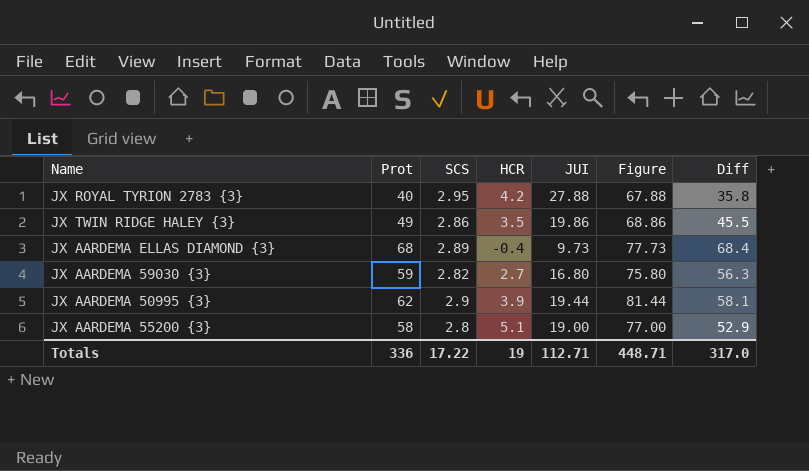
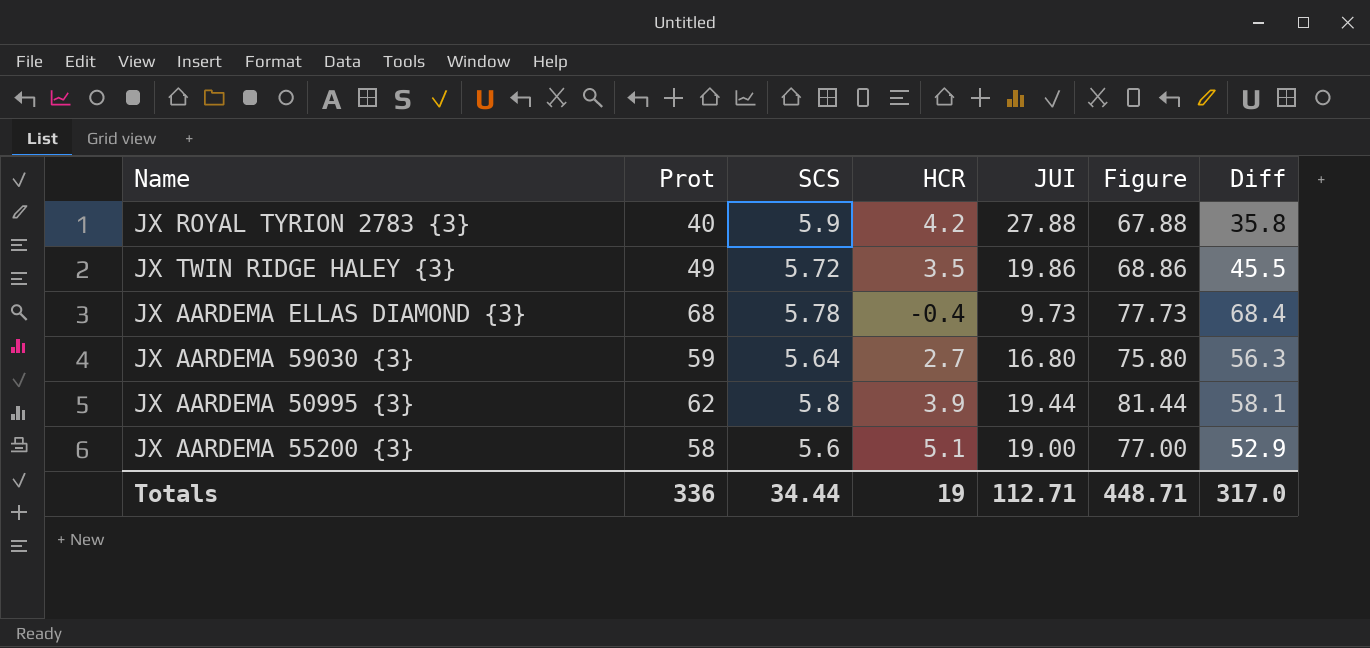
JX ROYAL TYRION 2783 {3} | SCS: 2.95 -> 5.9
JX TWIN RIDGE HALEY {3} | SCS: 2.86 -> 5.72
JX AARDEMA ELLAS DIAMOND {3} | SCS: 2.89 -> 5.78
JX AARDEMA 59030 {3} | SCS: 2.82 -> 5.64
JX AARDEMA 50995 {3} | SCS: 2.9 -> 5.8
JX AARDEMA 55200 {3} | SCS: 2.8 -> 5.6
Totals | SCS: 17.22 -> 34.44

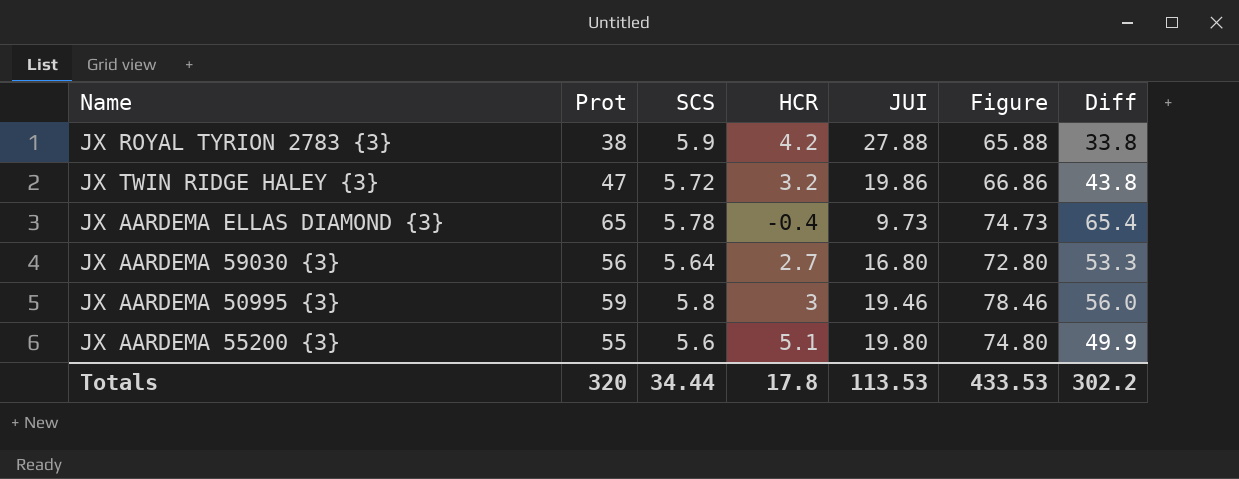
JX ROYAL TYRION 2783 {3} | Prot: 40 -> 38
JX ROYAL TYRION 2783 {3} | Figure: 67.88 -> 65.88
JX ROYAL TYRION 2783 {3} | Diff: 35.8 -> 33.8
JX TWIN RIDGE HALEY {3} | Prot: 49 -> 47
JX TWIN RIDGE HALEY {3} | HCR: 3.5 -> 3.2
JX TWIN RIDGE HALEY {3} | Figure: 68.86 -> 66.86
JX TWIN RIDGE HALEY {3} | Diff: 45.5 -> 43.8
JX AARDEMA ELLAS DIAMOND {3} | Prot: 68 -> 65
JX AARDEMA ELLAS DIAMOND {3} | Figure: 77.73 -> 74.73
JX AARDEMA ELLAS DIAMOND {3} | Diff: 68.4 -> 65.4
JX AARDEMA 59030 {3} | Prot: 59 -> 56
JX AARDEMA 59030 {3} | Figure: 75.80 -> 72.80
JX AARDEMA 59030 {3} | Diff: 56.3 -> 53.3
JX AARDEMA 50995 {3} | Prot: 62 -> 59
JX AARDEMA 50995 {3} | HCR: 3.9 -> 3
JX AARDEMA 50995 {3} | JUI: 19.44 -> 19.46
JX AARDEMA 50995 {3} | Figure: 81.44 -> 78.46
JX AARDEMA 50995 {3} | Diff: 58.1 -> 56.0
JX AARDEMA 55200 {3} | Prot: 58 -> 55
JX AARDEMA 55200 {3} | JUI: 19.00 -> 19.80
JX AARDEMA 55200 {3} | Figure: 77.00 -> 74.80
JX AARDEMA 55200 {3} | Diff: 52.9 -> 49.9
Totals | Prot: 336 -> 320
Totals | HCR: 19 -> 17.8
Totals | JUI: 112.71 -> 113.53
Totals | Figure: 448.71 -> 433.53
Totals | Diff: 317.0 -> 302.2

